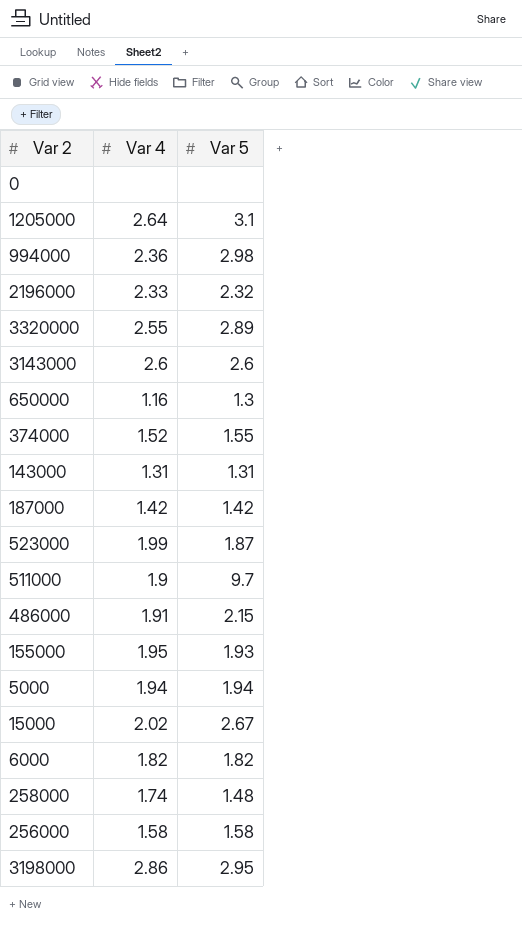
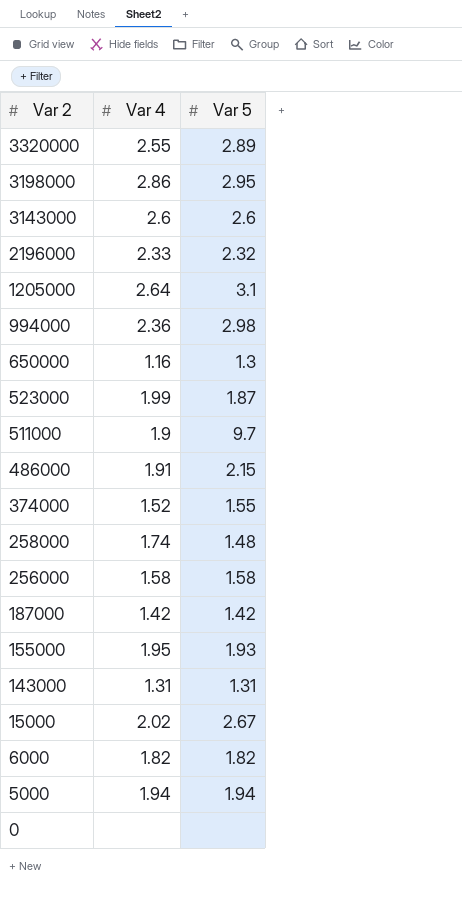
row order: none -> Var 2 descending

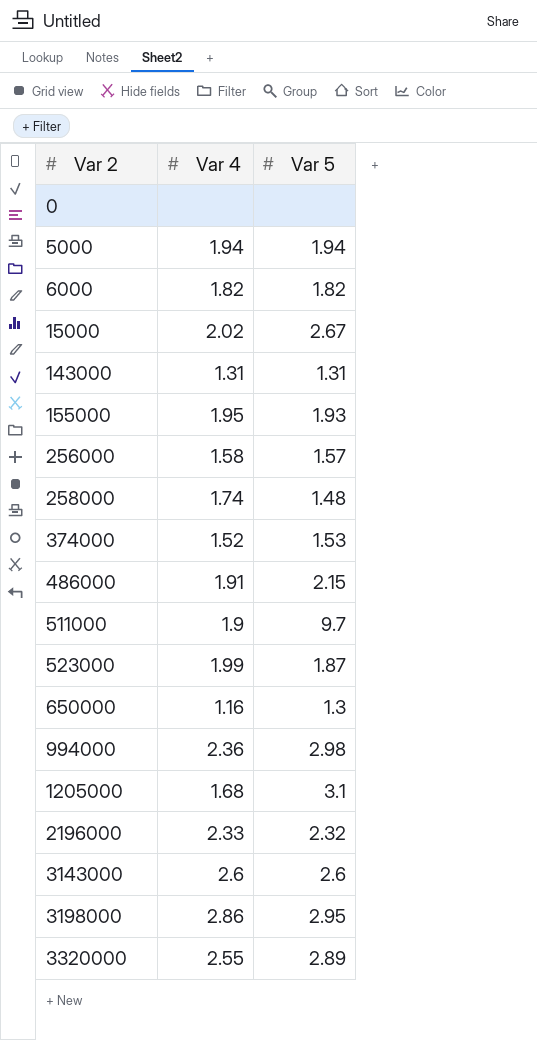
row order: Var 2 descending -> Var 2 ascending
row 187000: 1.42 | 1.42 -> none
256000 | Var 5: 1.58 -> 1.57
374000 | Var 5: 1.55 -> 1.53
1205000 | Var 4: 2.64 -> 1.68

